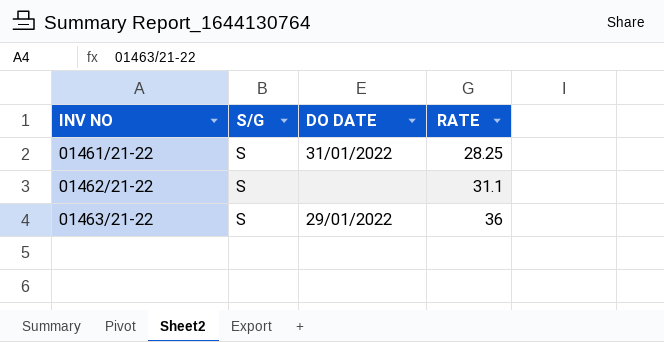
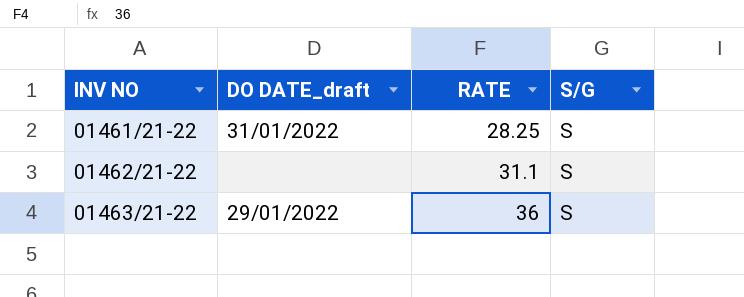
column name: DO DATE -> DO DATE_draft
column S/G | position: 2 -> 4

